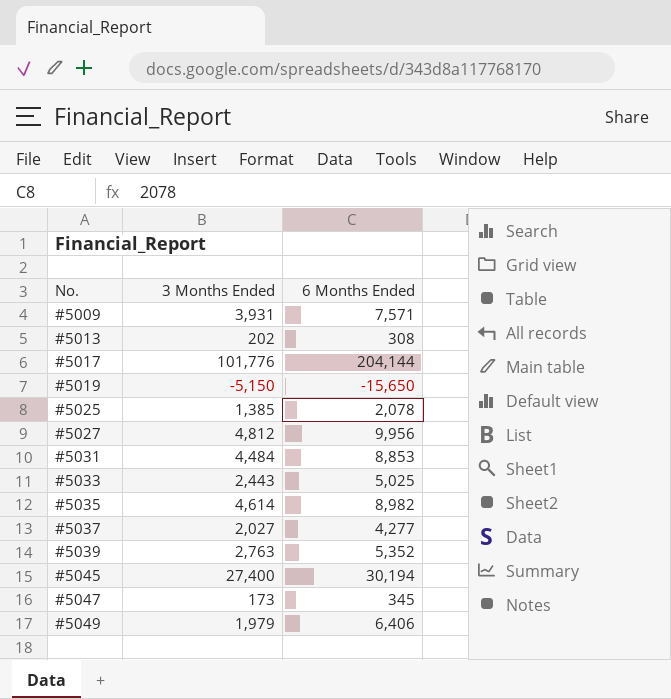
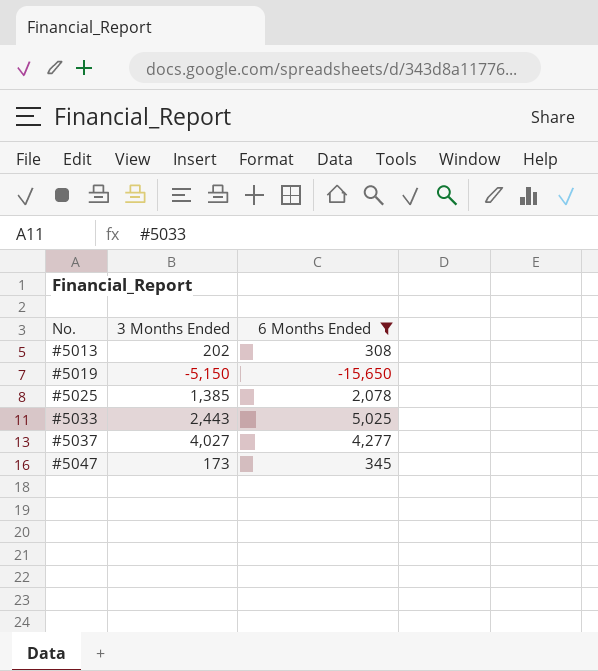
filter: none -> 6 Months Ended <= 5,025
#5037 | 3 Months Ended: 2,027 -> 4,027

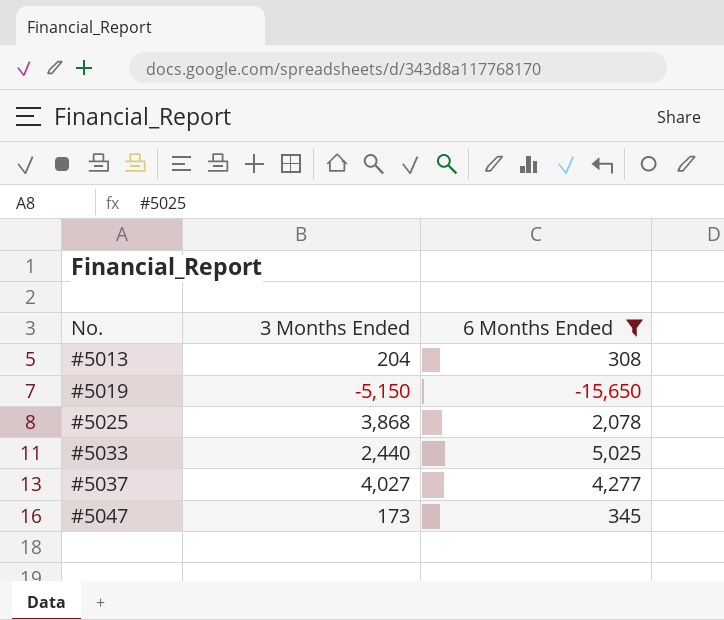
#5013 | 3 Months Ended: 202 -> 204
#5025 | 3 Months Ended: 1,385 -> 3,868
#5033 | 3 Months Ended: 2,443 -> 2,440

